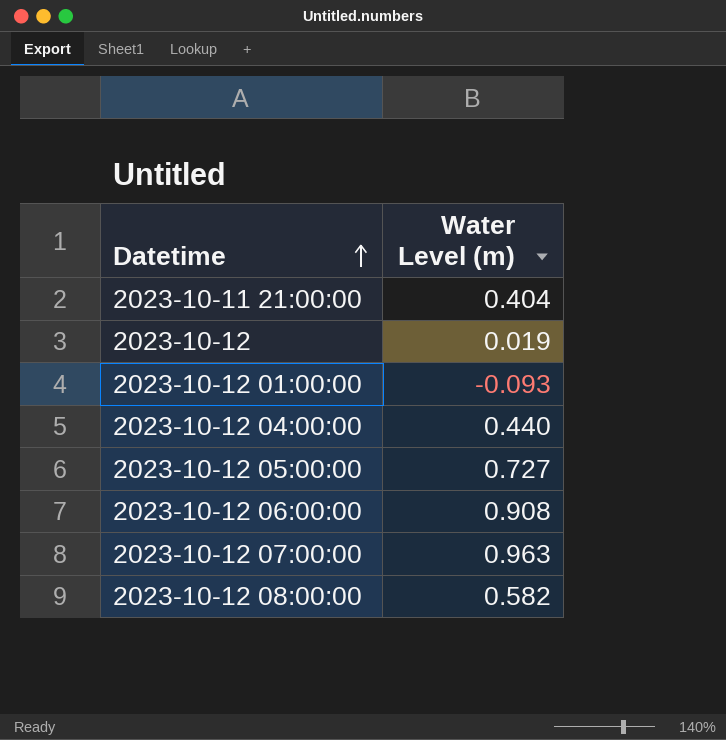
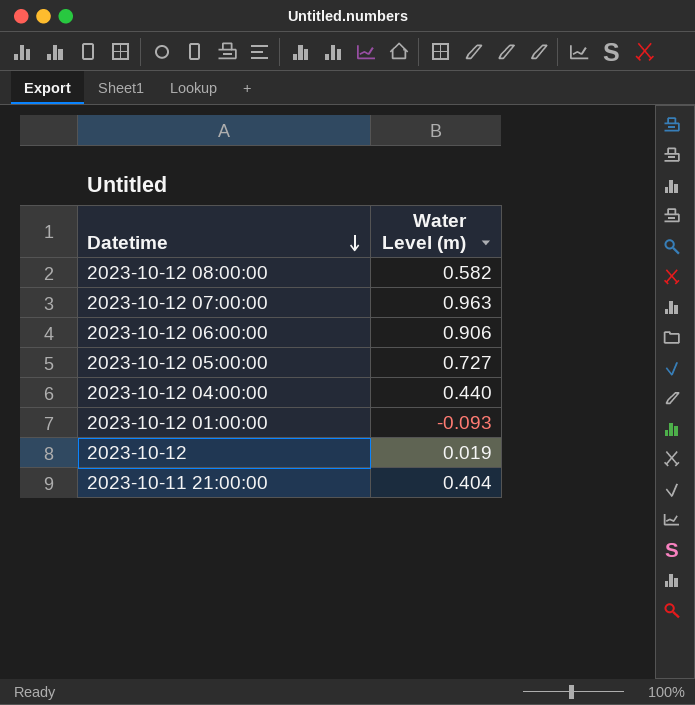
row order: Datetime ascending -> Datetime descending
2023-10-12 06:00:00 | Water Level (m): 0.908 -> 0.906

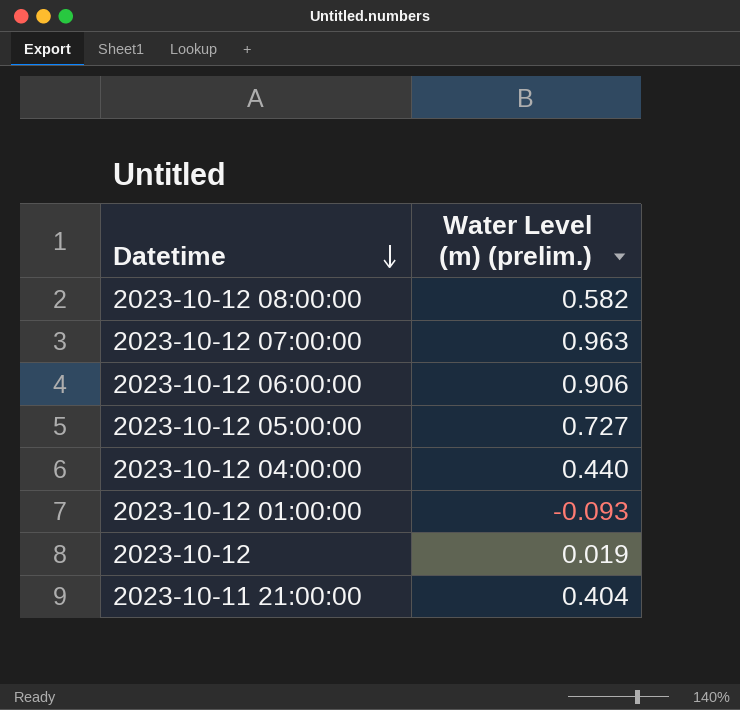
column name: Water Level (m) -> Water Level (m) (prelim.)

